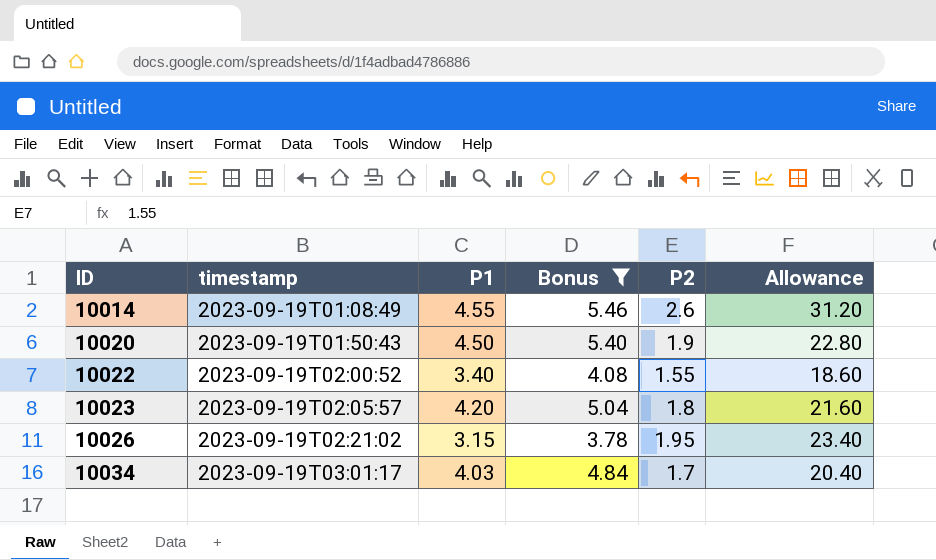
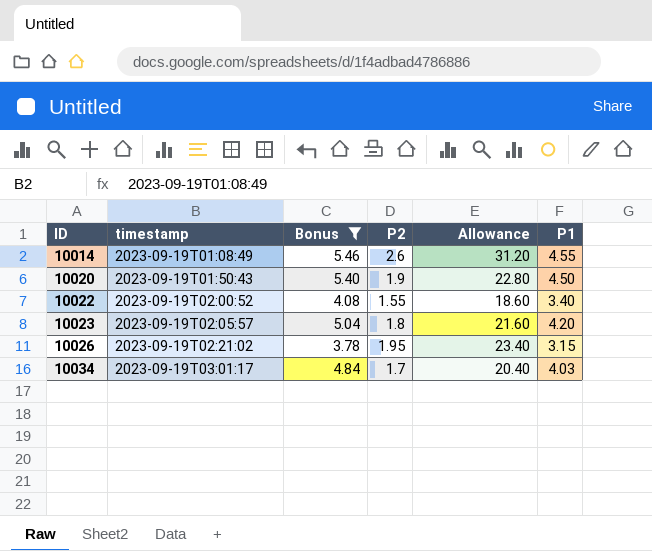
column P1 | position: 3 -> 6

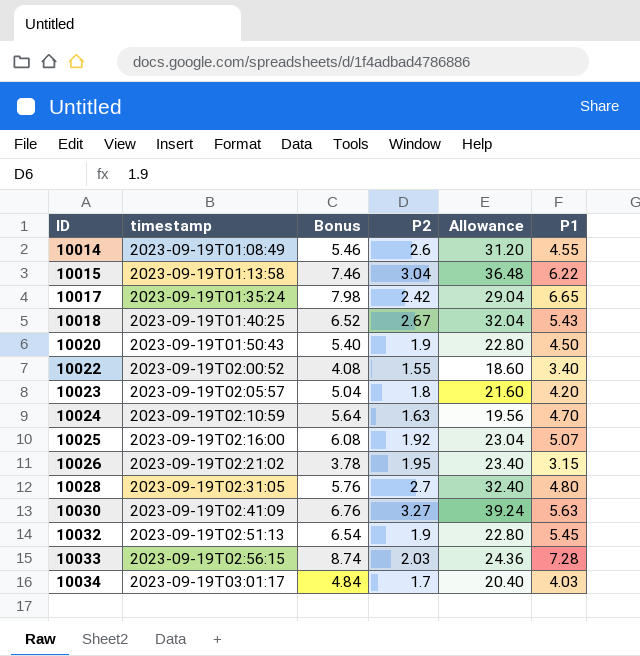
filter: Bonus <= 5.46 -> none

